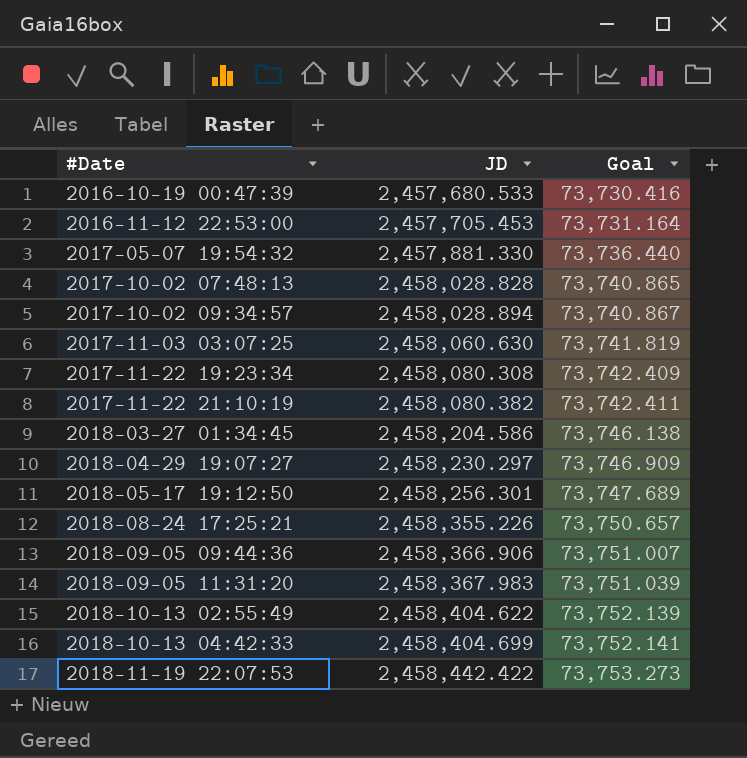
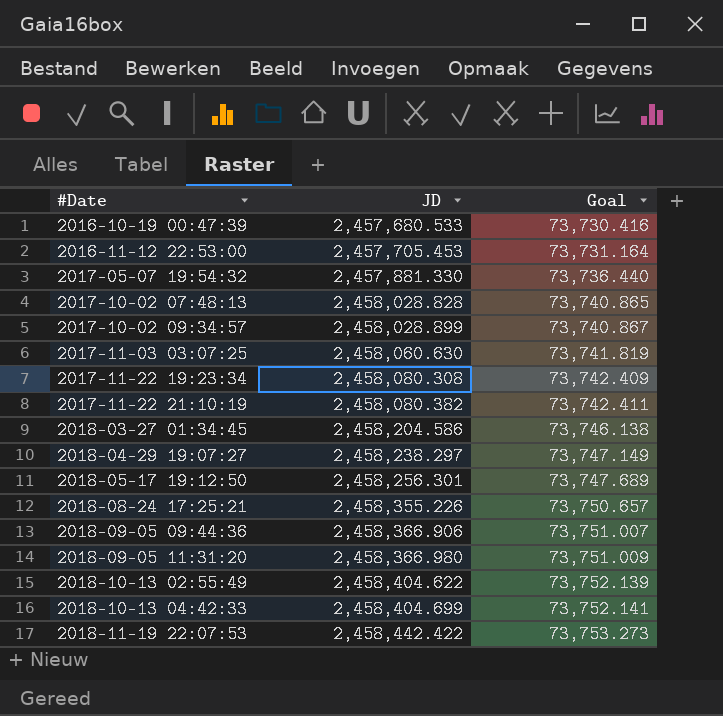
2017-10-02 09:34:57 | JD: 2,458,028.894 -> 2,458,028.899
2018-04-29 19:07:27 | JD: 2,458,230.297 -> 2,458,238.297
2018-04-29 19:07:27 | Goal: 73,746.909 -> 73,747.149
2018-09-05 11:31:20 | JD: 2,458,367.983 -> 2,458,366.980
2018-09-05 11:31:20 | Goal: 73,751.039 -> 73,751.009

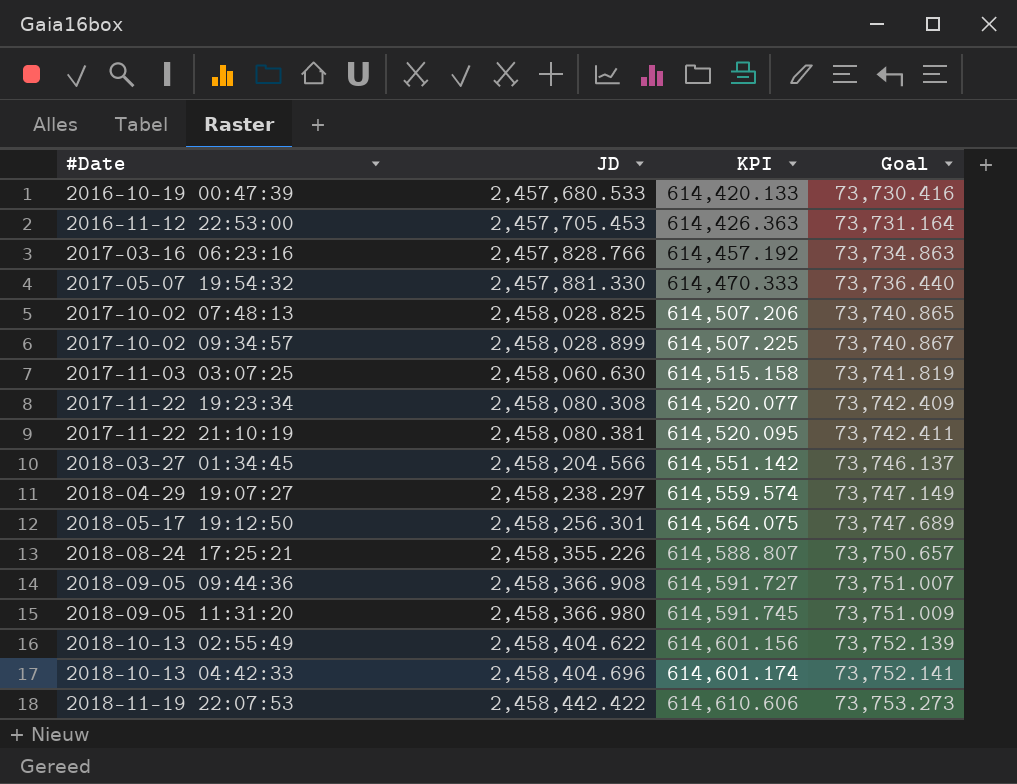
column KPI | formula: none -> [JD] * 0.25
row 2017-03-16 06:23:16: none -> 2,457,828.766 | 614,457.192 | 73,734.863
2017-10-02 07:48:13 | JD: 2,458,028.828 -> 2,458,028.825
2017-11-22 21:10:19 | JD: 2,458,080.382 -> 2,458,080.381
2018-03-27 01:34:45 | JD: 2,458,204.586 -> 2,458,204.566
2018-03-27 01:34:45 | Goal: 73,746.138 -> 73,746.137
2018-09-05 09:44:36 | JD: 2,458,366.906 -> 2,458,366.908
2018-10-13 04:42:33 | JD: 2,458,404.699 -> 2,458,404.696

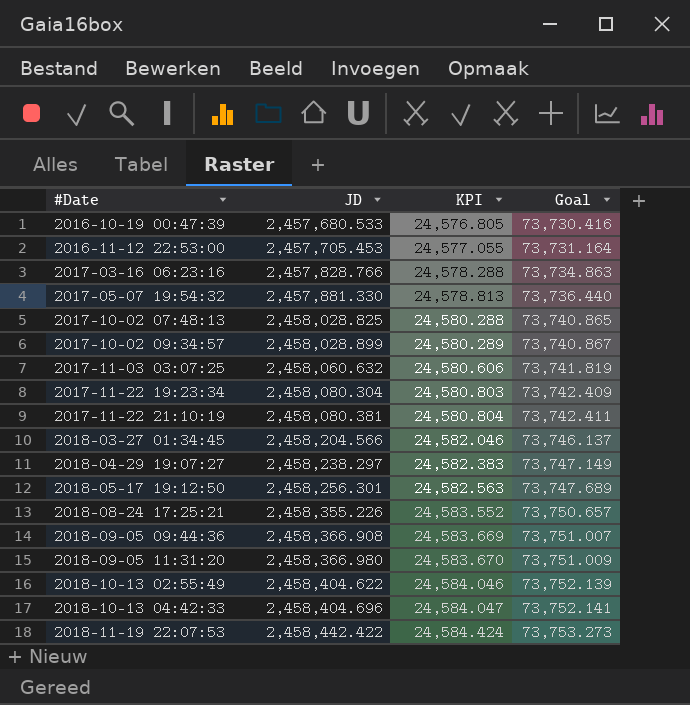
column KPI | formula: [JD] * 0.25 -> [JD] * 0.01
2017-11-03 03:07:25 | JD: 2,458,060.630 -> 2,458,060.632
2017-11-22 19:23:34 | JD: 2,458,080.308 -> 2,458,080.304

